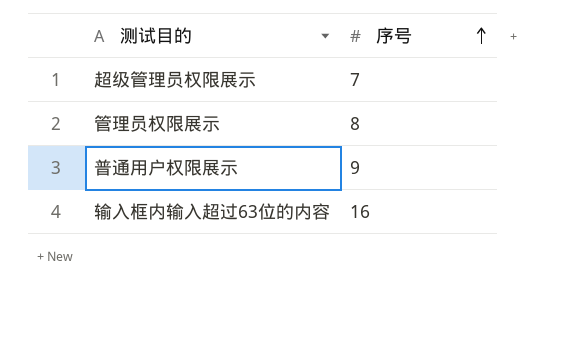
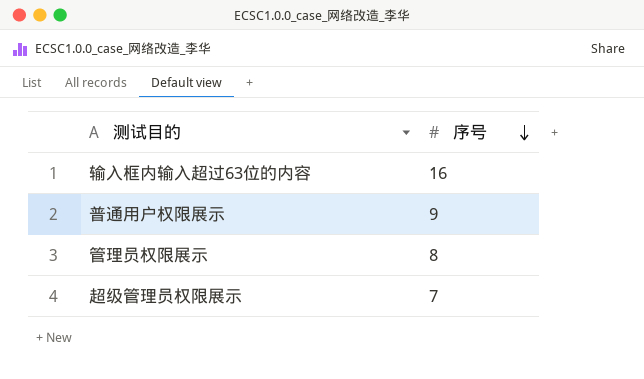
row order: 序号 ascending -> 序号 descending

